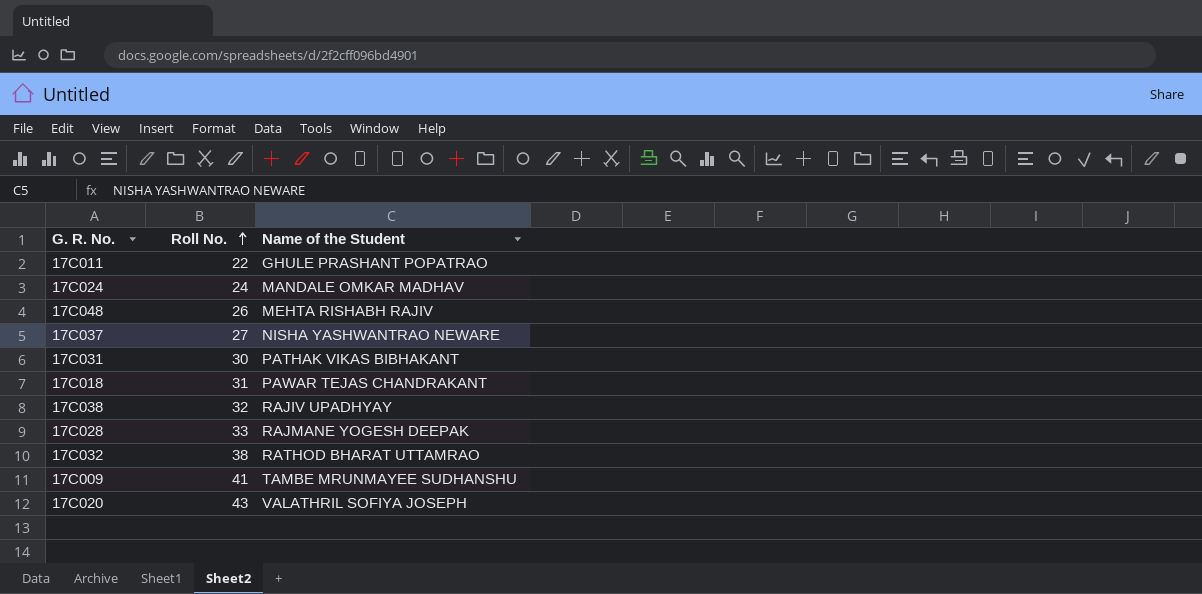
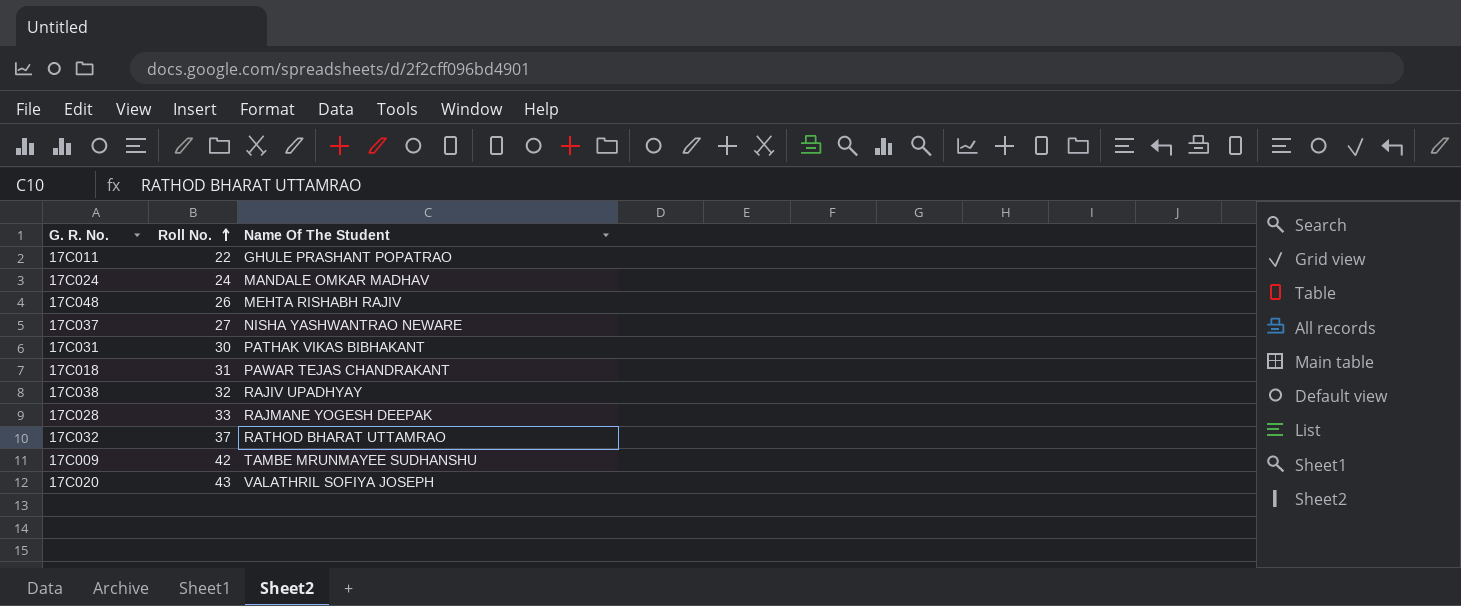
column name: Name of the Student -> Name Of The Student
17C032 | Roll No.: 38 -> 37
17C009 | Roll No.: 41 -> 42

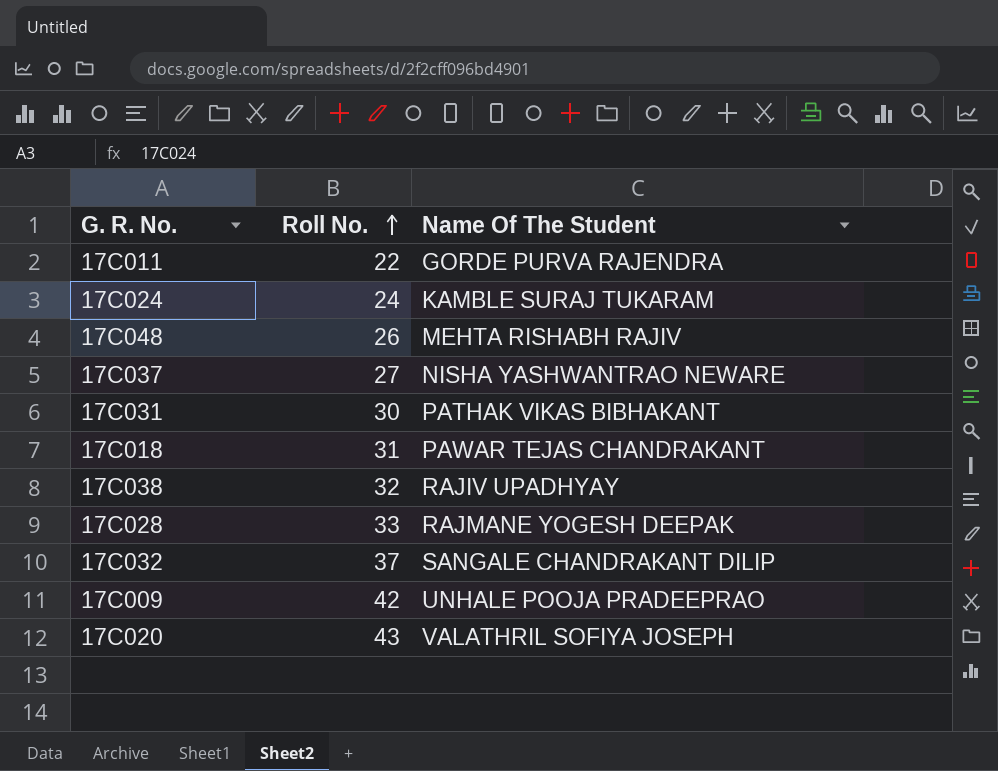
17C011 | Name Of The Student: GHULE PRASHANT POPATRAO -> GORDE PURVA RAJENDRA
17C024 | Name Of The Student: MANDALE OMKAR MADHAV -> KAMBLE SURAJ TUKARAM
17C032 | Name Of The Student: RATHOD BHARAT UTTAMRAO -> SANGALE CHANDRAKANT DILIP
17C009 | Name Of The Student: TAMBE MRUNMAYEE SUDHANSHU -> UNHALE POOJA PRADEEPRAO

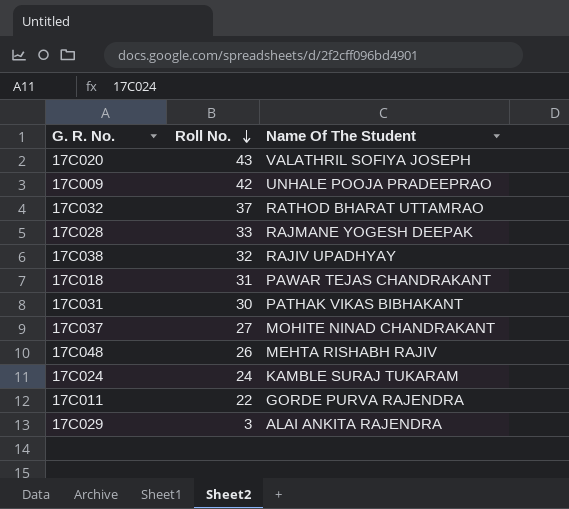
row order: Roll No. ascending -> Roll No. descending
17C032 | Name Of The Student: SANGALE CHANDRAKANT DILIP -> RATHOD BHARAT UTTAMRAO
17C037 | Name Of The Student: NISHA YASHWANTRAO NEWARE -> MOHITE NINAD CHANDRAKANT
row 17C029: none -> 3 | ALAI ANKITA RAJENDRA

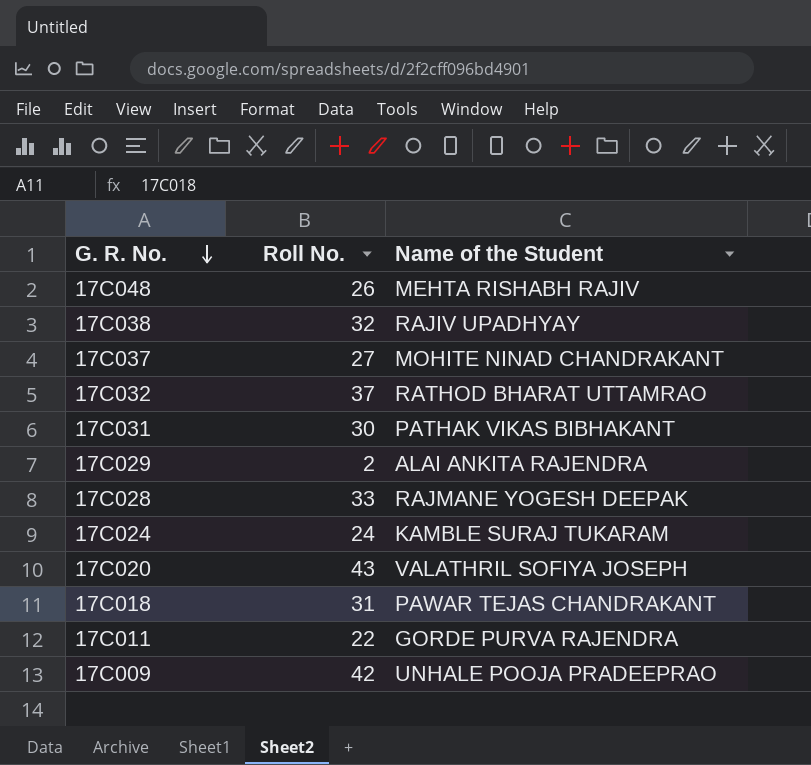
row order: Roll No. descending -> G. R. No. descending
column name: Name Of The Student -> Name of the Student
17C029 | Roll No.: 3 -> 2

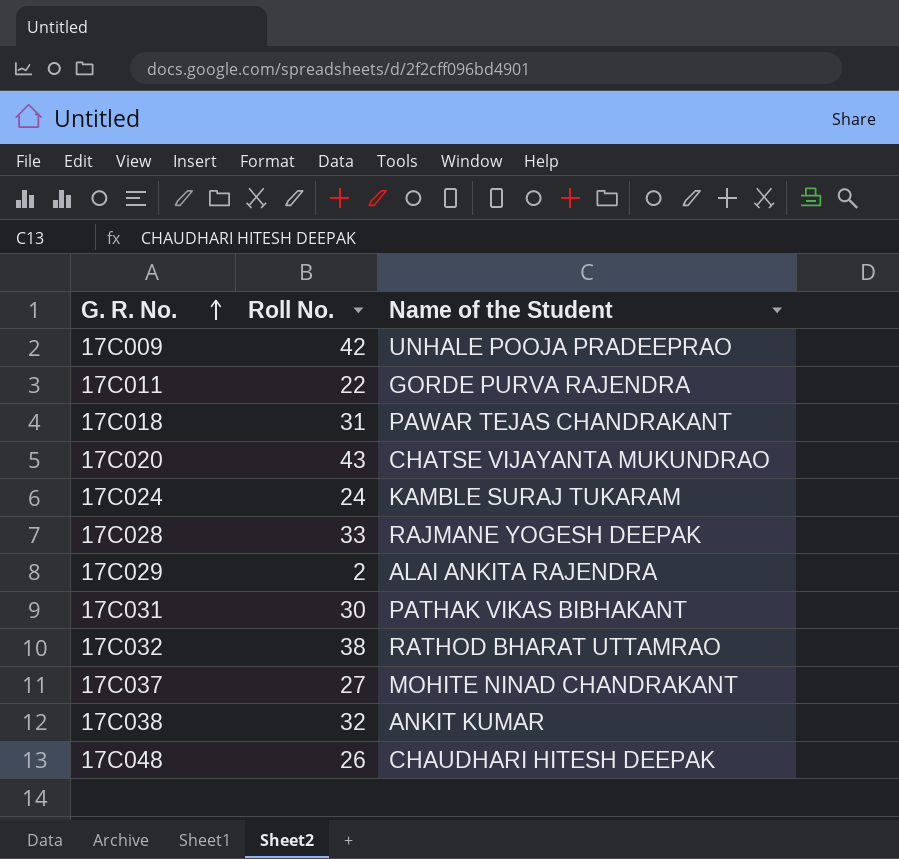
row order: G. R. No. descending -> G. R. No. ascending
17C020 | Name of the Student: VALATHRIL SOFIYA JOSEPH -> CHATSE VIJAYANTA MUKUNDRAO
17C032 | Roll No.: 37 -> 38
17C038 | Name of the Student: RAJIV UPADHYAY -> ANKIT KUMAR
17C048 | Name of the Student: MEHTA RISHABH RAJIV -> CHAUDHARI HITESH DEEPAK

